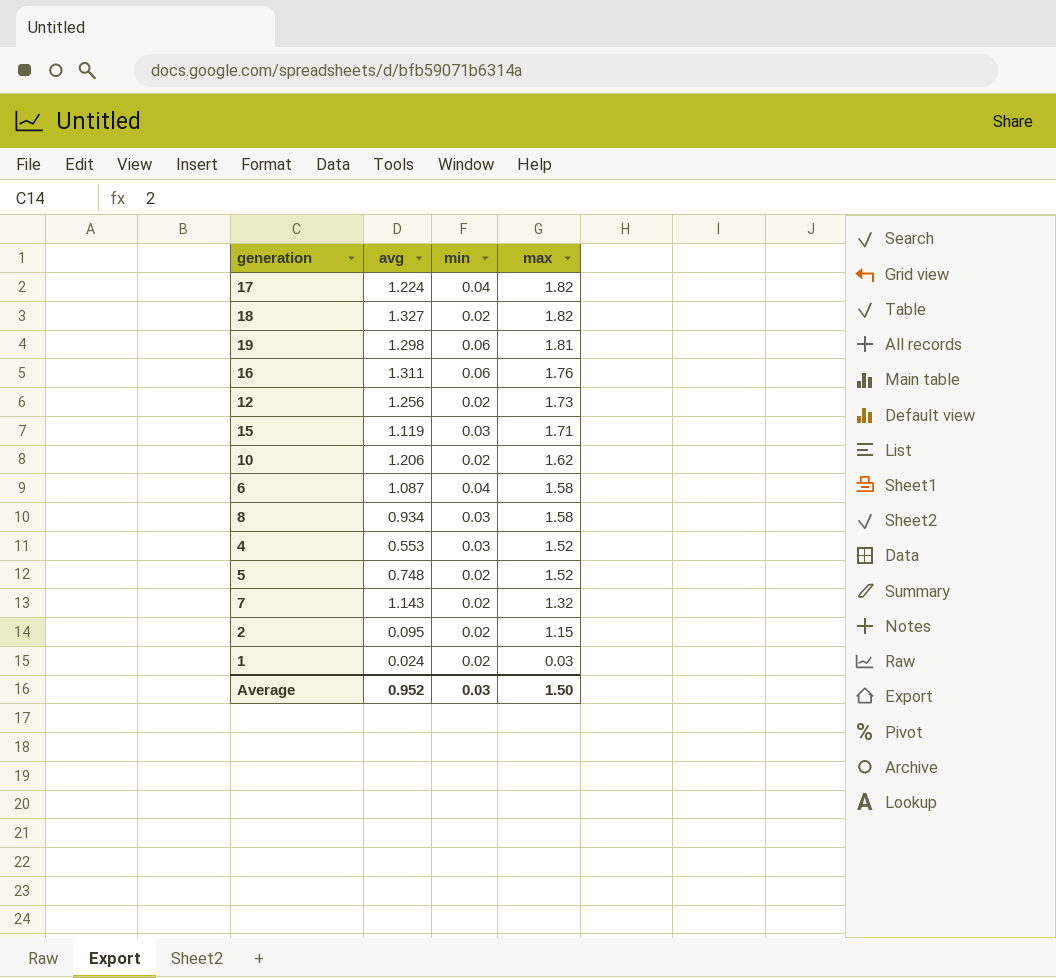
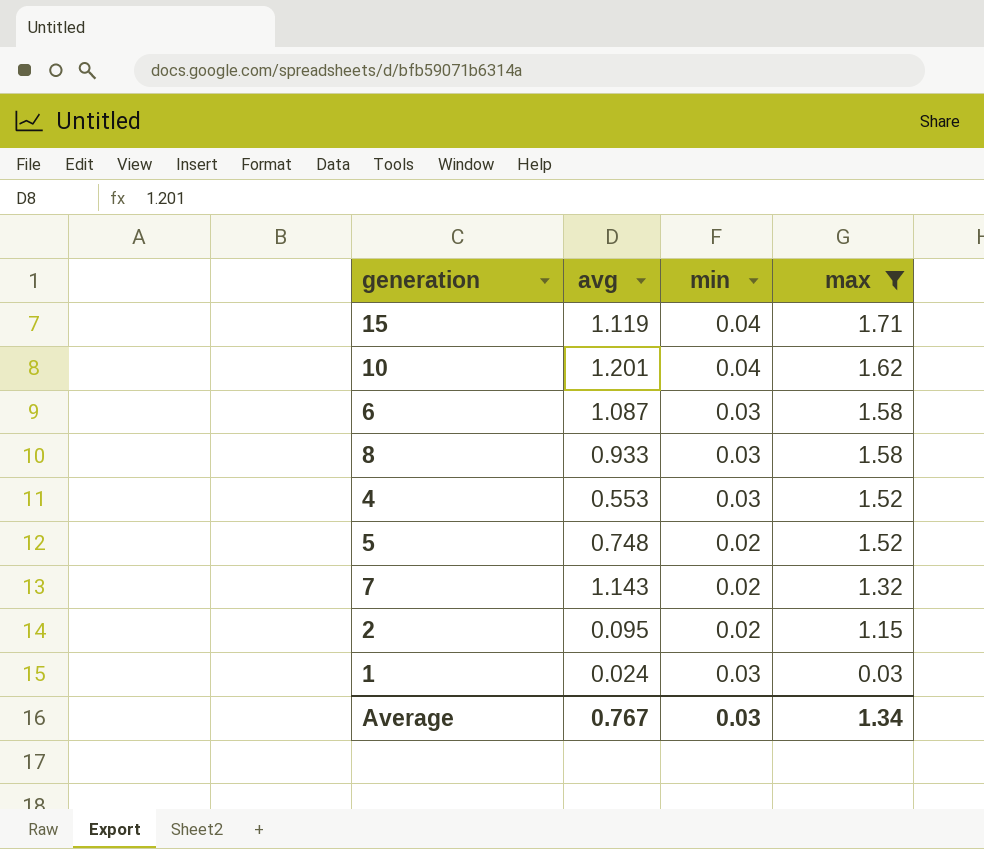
filter: none -> max <= 1.71
15 | min: 0.03 -> 0.04
10 | avg: 1.206 -> 1.201
10 | min: 0.02 -> 0.04
6 | min: 0.04 -> 0.03
8 | avg: 0.934 -> 0.933
1 | min: 0.02 -> 0.03
Average | avg: 0.952 -> 0.767
Average | max: 1.50 -> 1.34

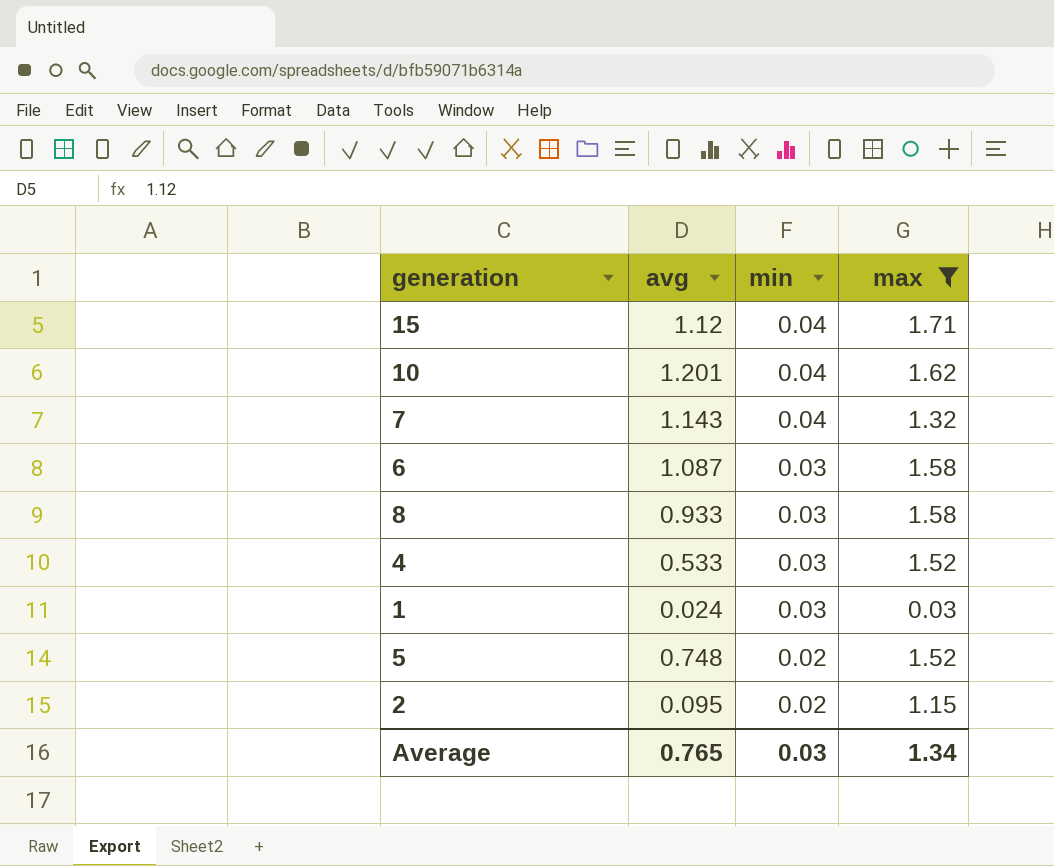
row order: max descending -> min descending
15 | avg: 1.119 -> 1.12
7 | min: 0.02 -> 0.04
4 | avg: 0.553 -> 0.533
Average | avg: 0.767 -> 0.765

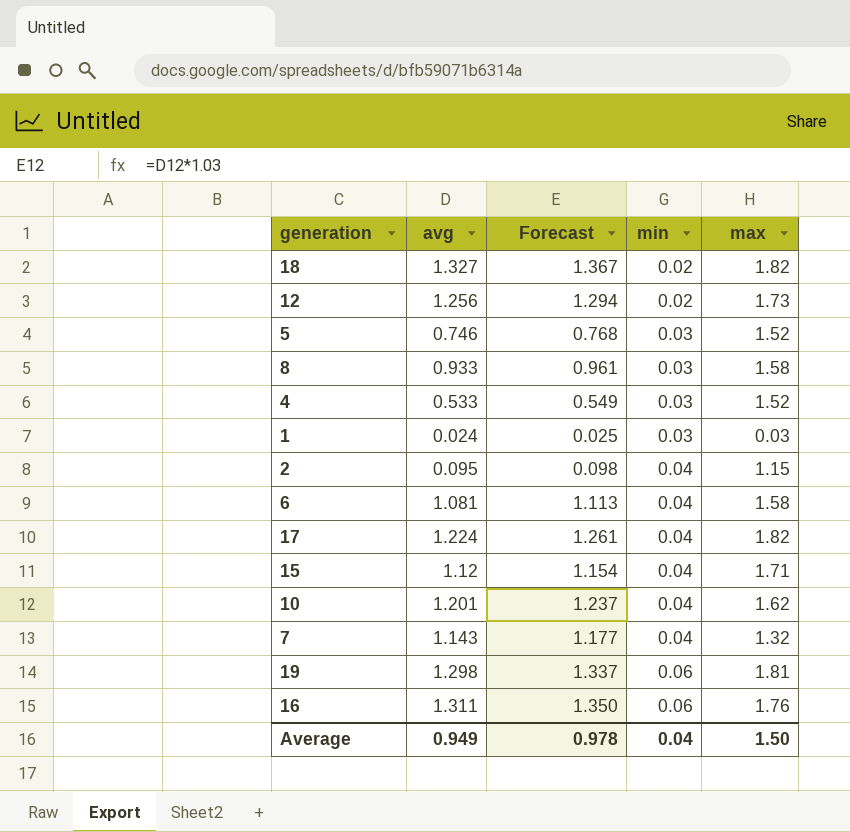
filter: max <= 1.71 -> none
row order: min descending -> min ascending
column Forecast | formula: none -> [avg] * 1.03
5 | avg: 0.748 -> 0.746
5 | min: 0.02 -> 0.03
2 | min: 0.02 -> 0.04
6 | avg: 1.087 -> 1.081
6 | min: 0.03 -> 0.04
Average | avg: 0.765 -> 0.949
Average | min: 0.03 -> 0.04
Average | max: 1.34 -> 1.50

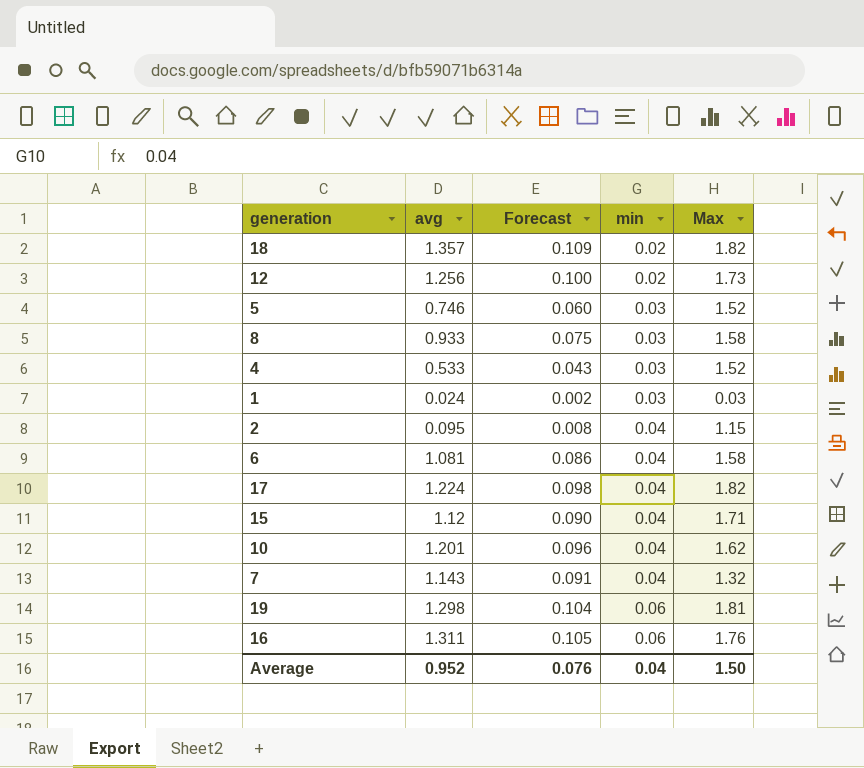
column Forecast | formula: [avg] * 1.03 -> [avg] * 0.08
column name: max -> Max
18 | avg: 1.327 -> 1.357
Average | avg: 0.949 -> 0.952
Average | Forecast: 0.978 -> 0.076

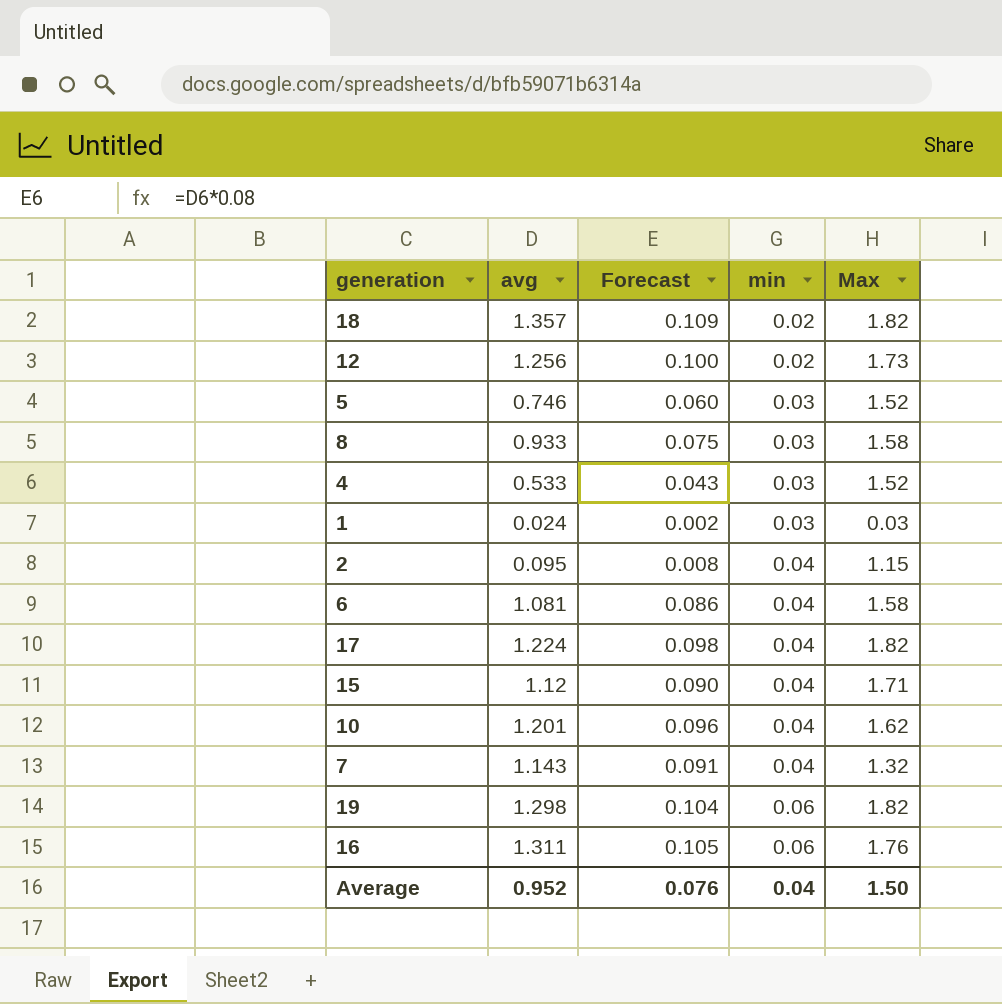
19 | Max: 1.81 -> 1.82

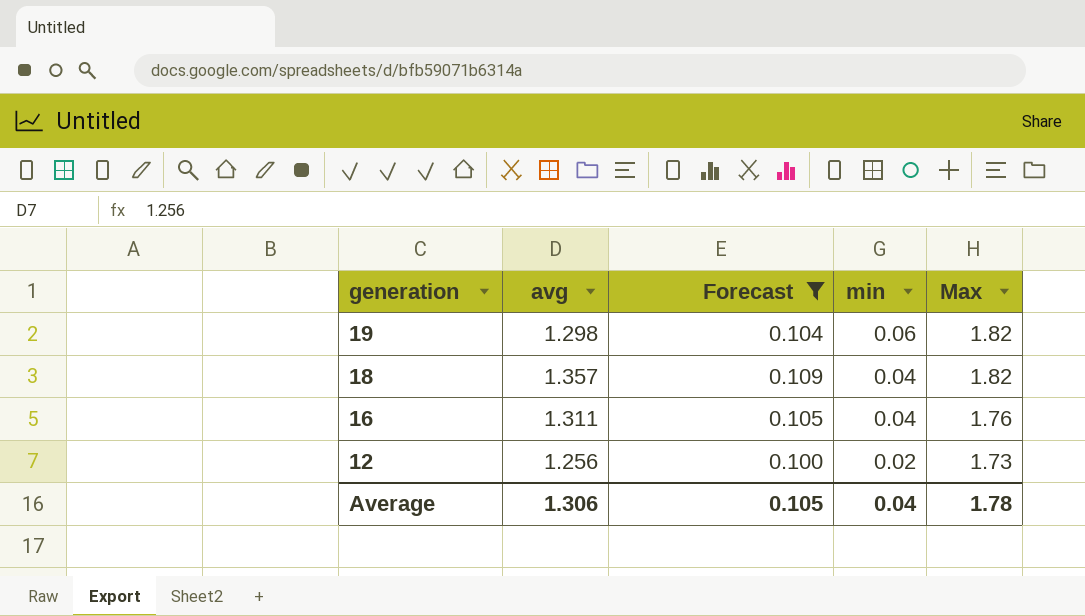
filter: none -> Forecast >= 0.100
row order: min ascending -> generation descending
18 | min: 0.02 -> 0.04
16 | min: 0.06 -> 0.04
Average | avg: 0.952 -> 1.306
Average | Forecast: 0.076 -> 0.105
Average | Max: 1.50 -> 1.78

